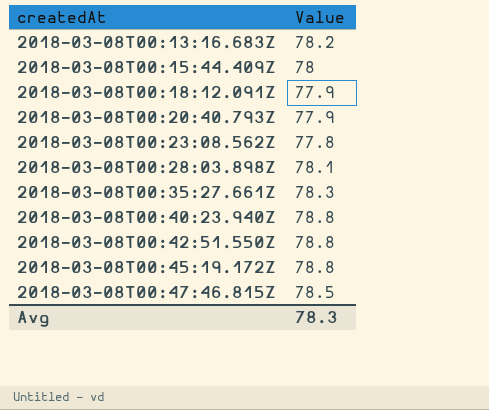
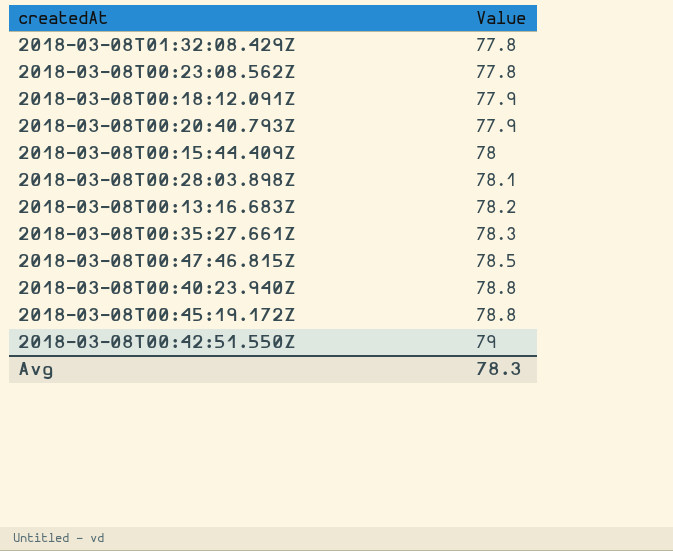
row order: createdAt ascending -> Value ascending
row 2018-03-08T01:32:08.429Z: none -> 77.8
2018-03-08T00:42:51.550Z | Value: 78.8 -> 79

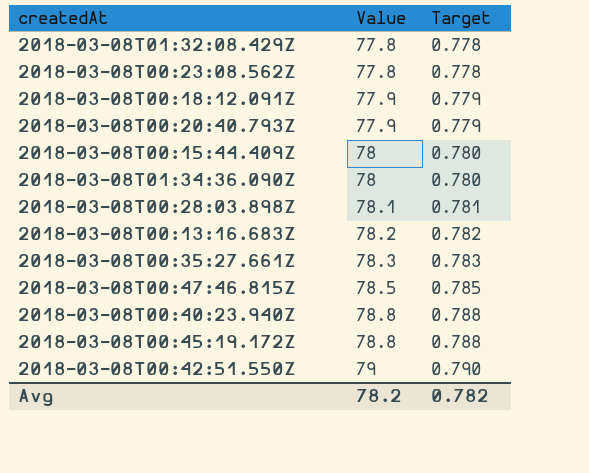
column Target | formula: none -> [Value] * 0.01
row 2018-03-08T01:34:36.090Z: none -> 78 | 0.780
Avg | Value: 78.3 -> 78.2

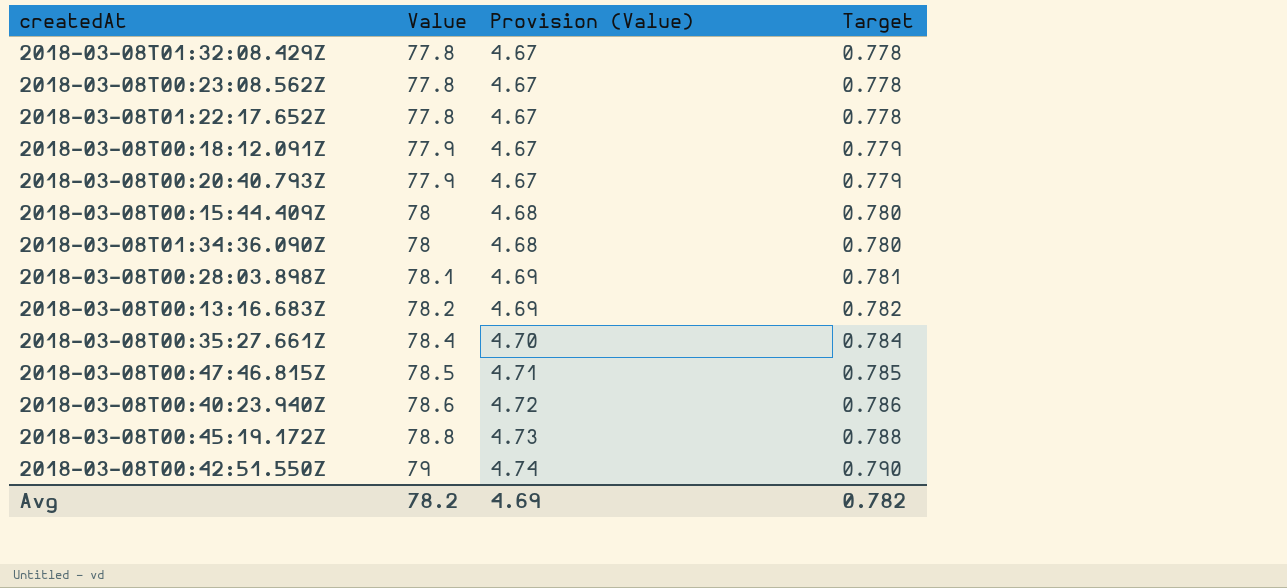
column Provision (Value) | formula: none -> [Value] * 0.06
row 2018-03-08T01:22:17.652Z: none -> 77.8 | 4.67 | 0.778
2018-03-08T00:35:27.661Z | Value: 78.3 -> 78.4
2018-03-08T00:35:27.661Z | Target: 0.783 -> 0.784
2018-03-08T00:40:23.940Z | Value: 78.8 -> 78.6
2018-03-08T00:40:23.940Z | Target: 0.788 -> 0.786

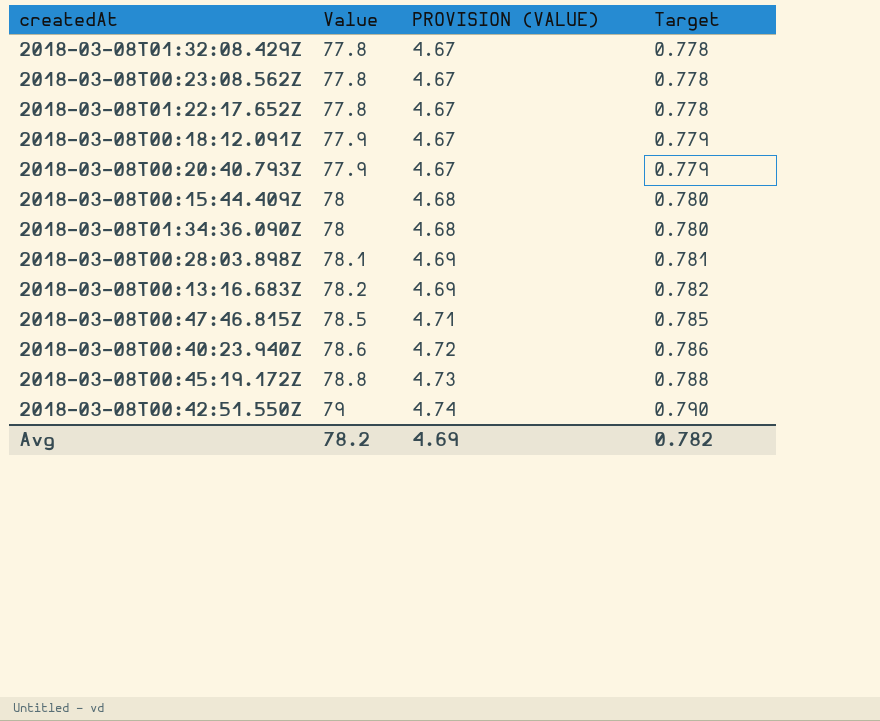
column name: Provision (Value) -> PROVISION (VALUE)
row 2018-03-08T00:35:27.661Z: 78.4 | 4.70 | 0.784 -> none

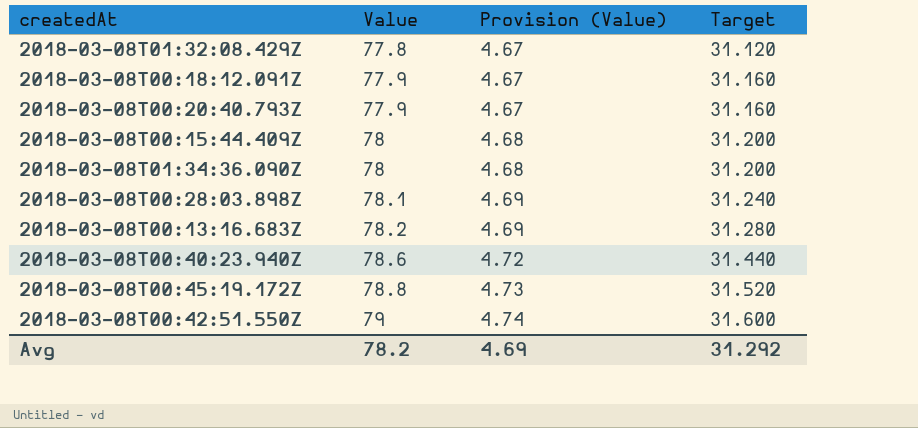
column name: PROVISION (VALUE) -> Provision (Value)
column Target | formula: [Value] * 0.01 -> [Value] * 0.4
row 2018-03-08T00:23:08.562Z: 77.8 | 4.67 | 0.778 -> none
row 2018-03-08T01:22:17.652Z: 77.8 | 4.67 | 0.778 -> none
row 2018-03-08T00:47:46.815Z: 78.5 | 4.71 | 0.785 -> none
Avg | Target: 0.782 -> 31.292

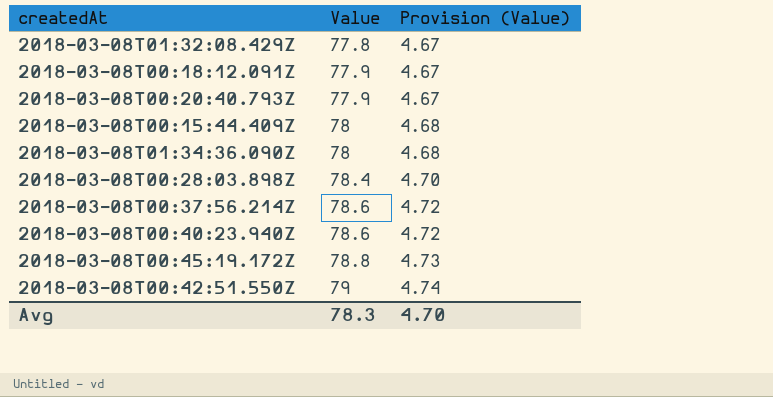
column Target | formula: [Value] * 0.4 -> none
row 2018-03-08T00:13:16.683Z: 78.2 | 4.69 | 31.280 -> none
2018-03-08T00:28:03.898Z | Value: 78.1 -> 78.4
2018-03-08T00:28:03.898Z | Provision (Value): 4.69 -> 4.70
row 2018-03-08T00:37:56.214Z: none -> 78.6 | 4.72
Avg | Value: 78.2 -> 78.3
Avg | Provision (Value): 4.69 -> 4.70

